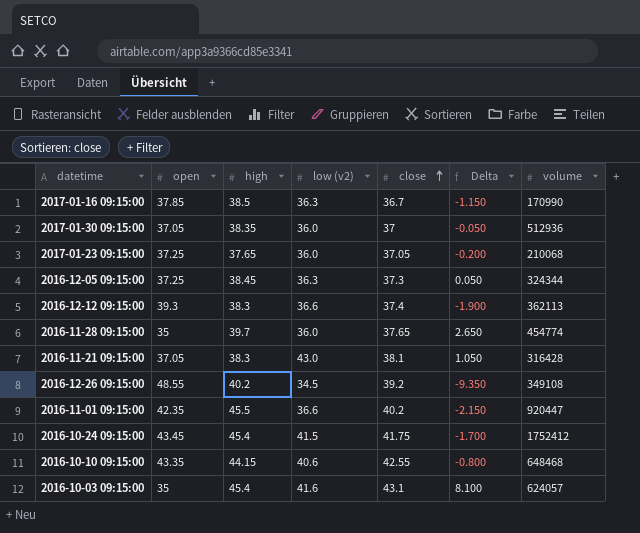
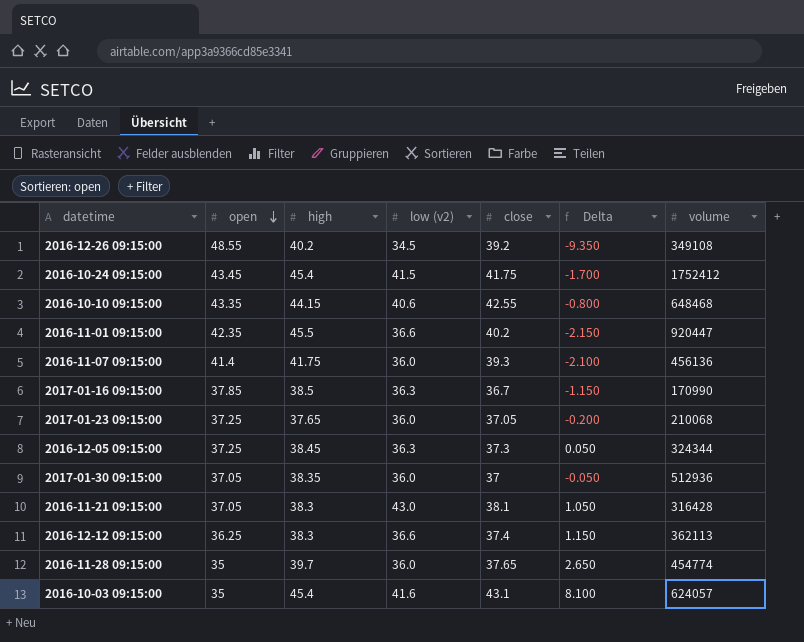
row order: close ascending -> open descending
row 2016-11-07 09:15:00: none -> 41.4 | 41.75 | 36.0 | 39.3 | -2.100 | 456136
2016-12-12 09:15:00 | open: 39.3 -> 36.25
2016-12-12 09:15:00 | Delta: -1.900 -> 1.150

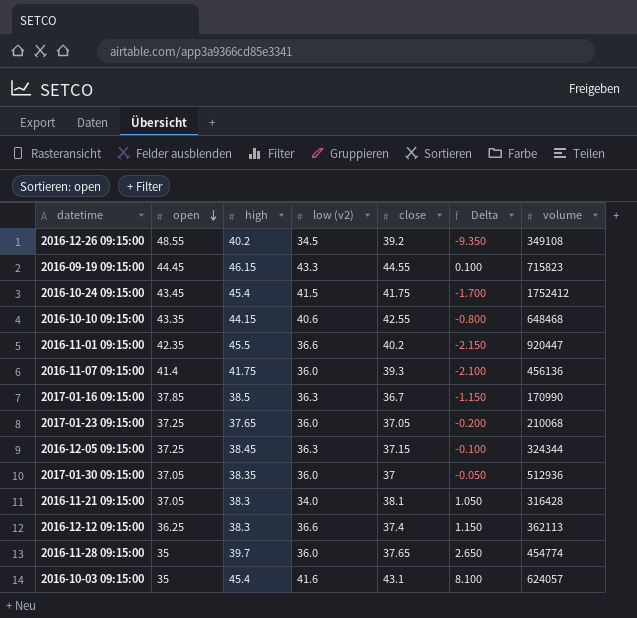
row 2016-09-19 09:15:00: none -> 44.45 | 46.15 | 43.3 | 44.55 | 0.100 | 715823
2016-12-05 09:15:00 | close: 37.3 -> 37.15
2016-12-05 09:15:00 | Delta: 0.050 -> -0.100
2016-11-21 09:15:00 | low (v2): 43.0 -> 34.0

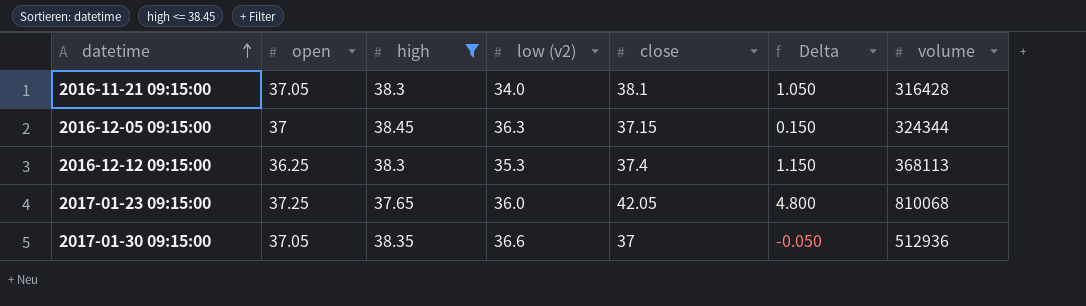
filter: none -> high <= 38.45
row order: open descending -> datetime ascending
2016-12-05 09:15:00 | open: 37.25 -> 37
2016-12-05 09:15:00 | Delta: -0.100 -> 0.150
2016-12-12 09:15:00 | low (v2): 36.6 -> 35.3
2016-12-12 09:15:00 | volume: 362113 -> 368113
2017-01-23 09:15:00 | close: 37.05 -> 42.05
2017-01-23 09:15:00 | Delta: -0.200 -> 4.800
2017-01-23 09:15:00 | volume: 210068 -> 810068
2017-01-30 09:15:00 | low (v2): 36.0 -> 36.6

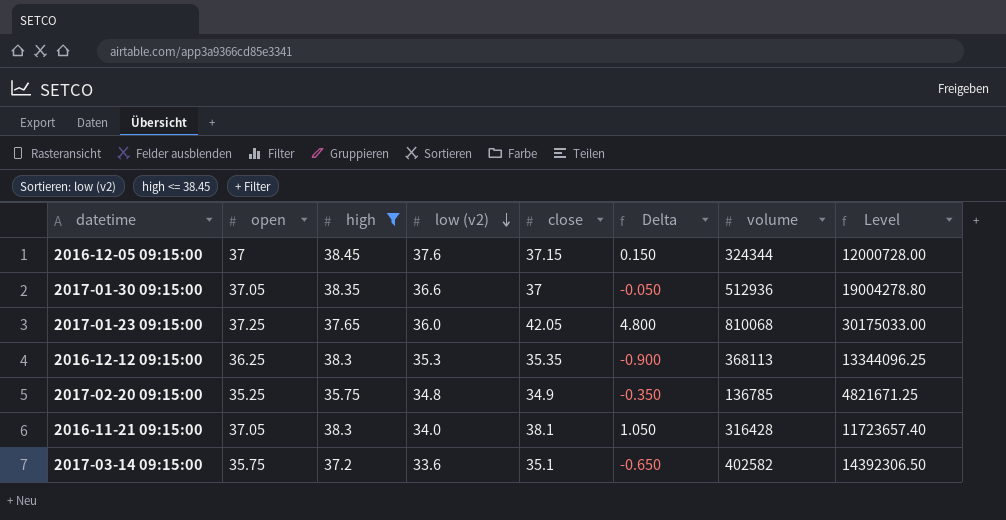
row order: datetime ascending -> low (v2) descending
column Level | formula: none -> [open] * [volume]
2016-12-05 09:15:00 | low (v2): 36.3 -> 37.6
2016-12-12 09:15:00 | close: 37.4 -> 35.35
2016-12-12 09:15:00 | Delta: 1.150 -> -0.900
row 2017-02-20 09:15:00: none -> 35.25 | 35.75 | 34.8 | 34.9 | -0.350 | 136785 | 4821671.25
row 2017-03-14 09:15:00: none -> 35.75 | 37.2 | 33.6 | 35.1 | -0.650 | 402582 | 14392306.50

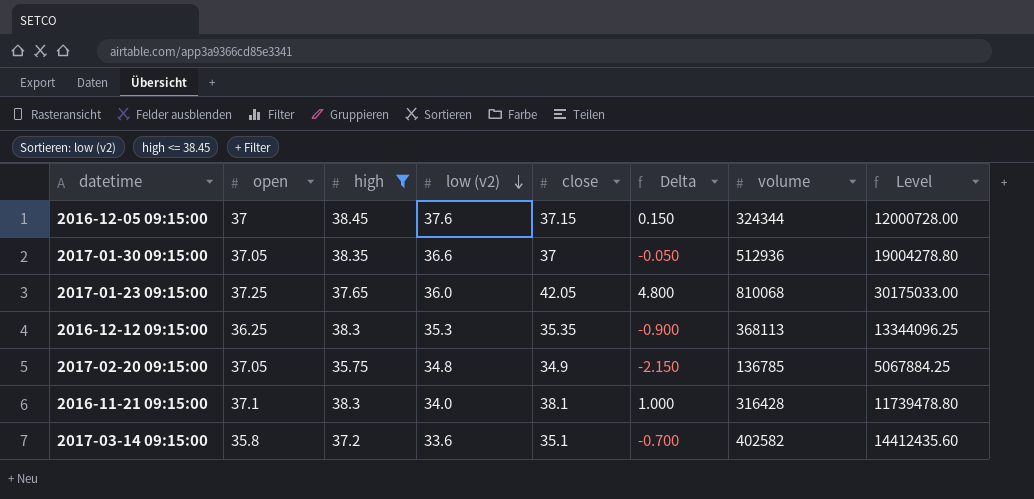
2017-02-20 09:15:00 | open: 35.25 -> 37.05
2017-02-20 09:15:00 | Delta: -0.350 -> -2.150
2017-02-20 09:15:00 | Level: 4821671.25 -> 5067884.25
2016-11-21 09:15:00 | open: 37.05 -> 37.1
2016-11-21 09:15:00 | Delta: 1.050 -> 1.000
2016-11-21 09:15:00 | Level: 11723657.40 -> 11739478.80
2017-03-14 09:15:00 | open: 35.75 -> 35.8
2017-03-14 09:15:00 | Delta: -0.650 -> -0.700
2017-03-14 09:15:00 | Level: 14392306.50 -> 14412435.60

